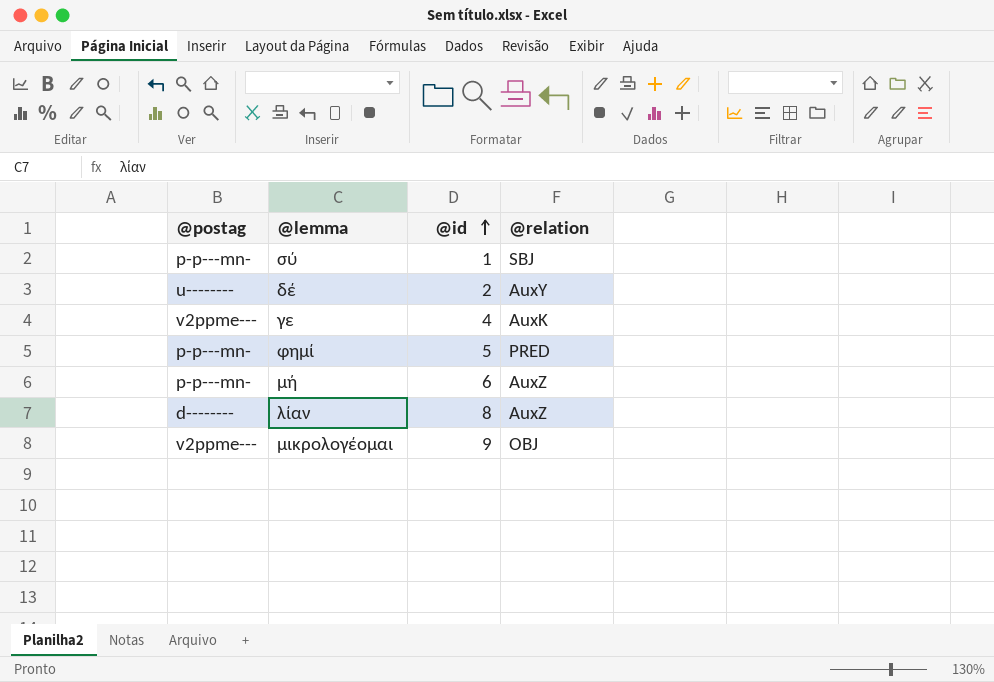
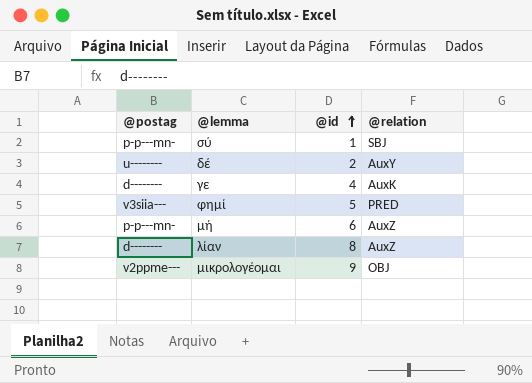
γε | @postag: v2ppme--- -> d--------
φημί | @postag: p-p---mn- -> v3siia---

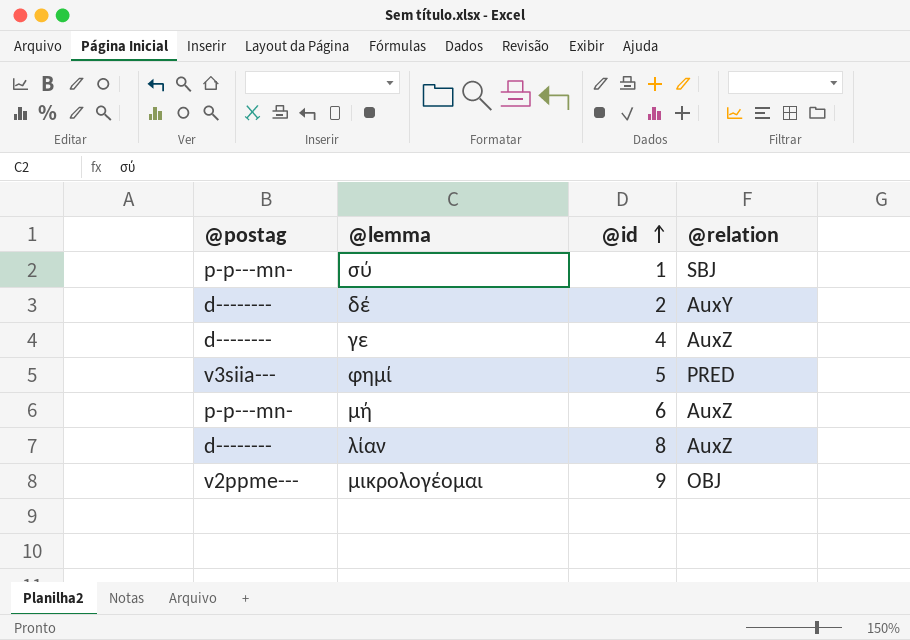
δέ | @postag: u-------- -> d--------
γε | @relation: AuxK -> AuxZ

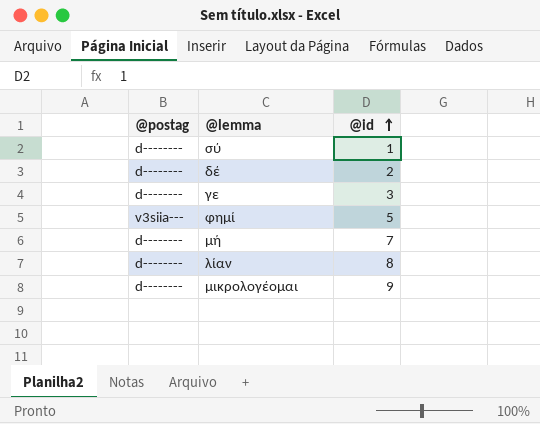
column @relation | position: 4 -> none
σύ | @postag: p-p---mn- -> d--------
γε | @id: 4 -> 3
μή | @postag: p-p---mn- -> d--------
μή | @id: 6 -> 7
μικρολογέομαι | @postag: v2ppme--- -> d--------

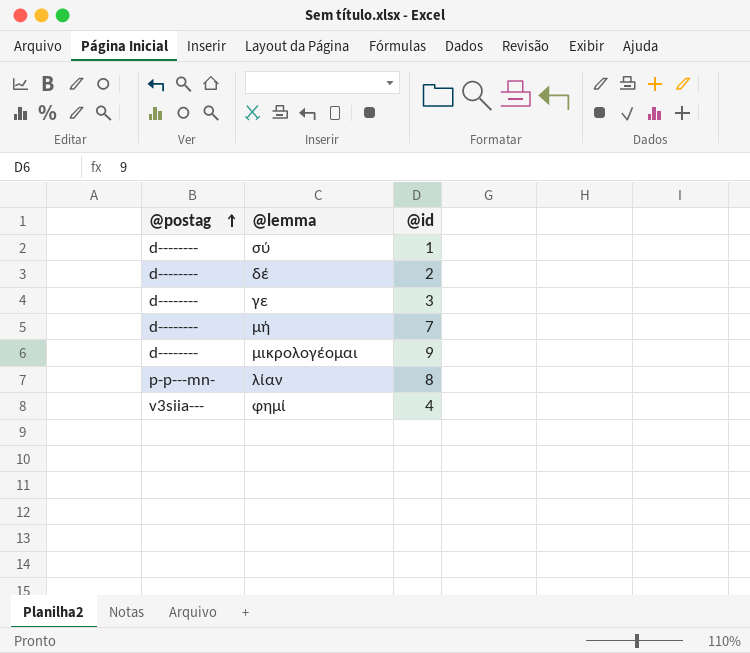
row order: @id ascending -> @postag ascending
λίαν | @postag: d-------- -> p-p---mn-
φημί | @id: 5 -> 4

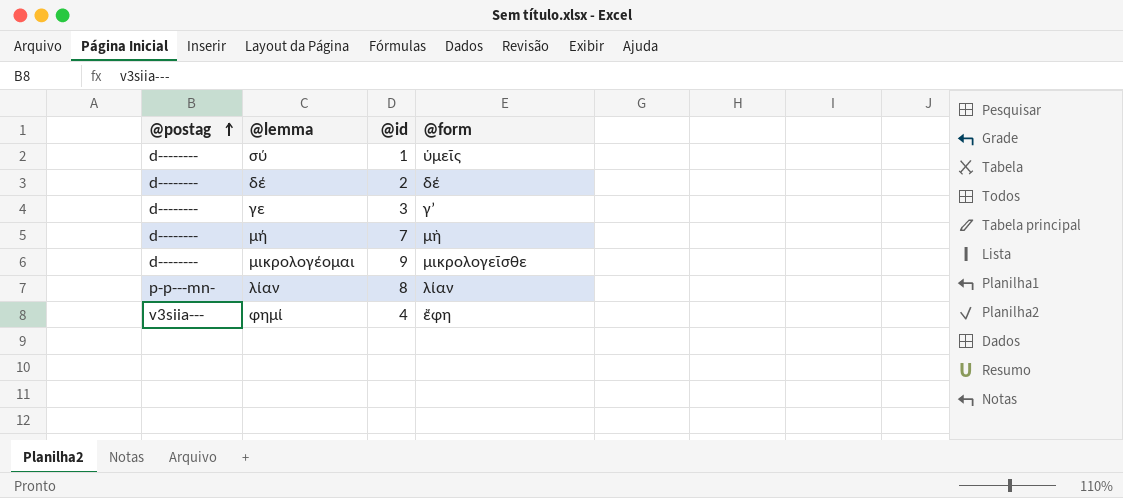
column @form | position: none -> 4

